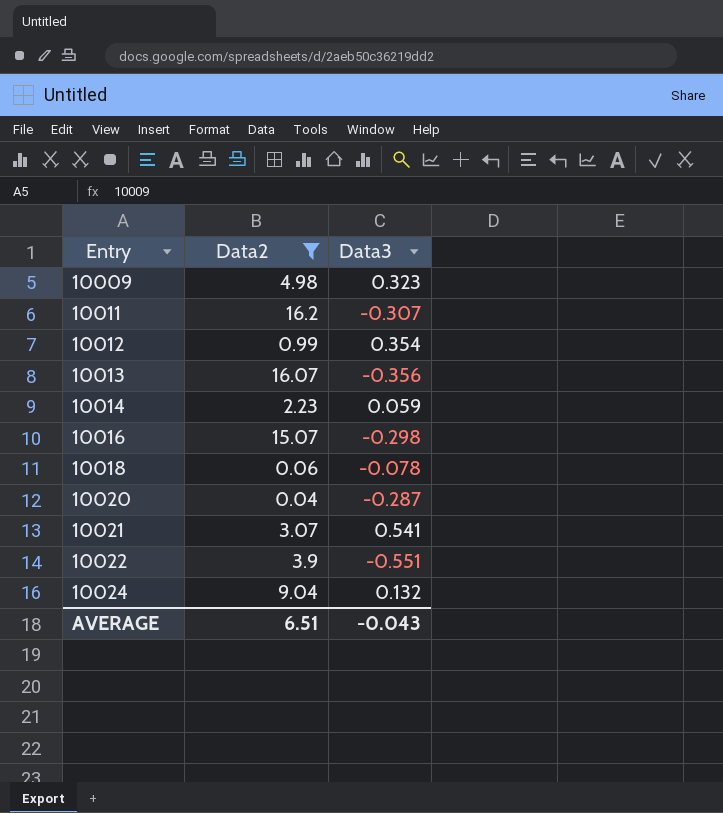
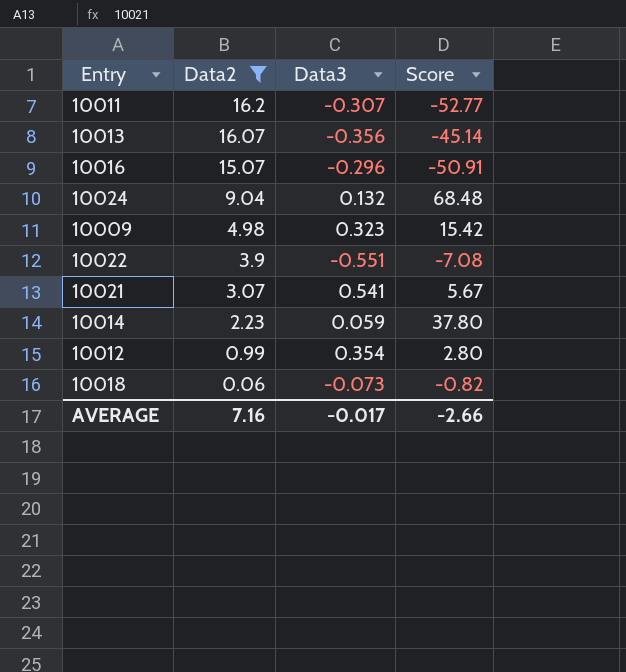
row order: Entry ascending -> Data2 descending
column Score | formula: none -> [Data2] / [Data3]
row 10020: 0.04 | -0.287 -> none
10016 | Data3: -0.298 -> -0.296
10018 | Data3: -0.078 -> -0.073
AVERAGE | Data2: 6.51 -> 7.16
AVERAGE | Data3: -0.043 -> -0.017

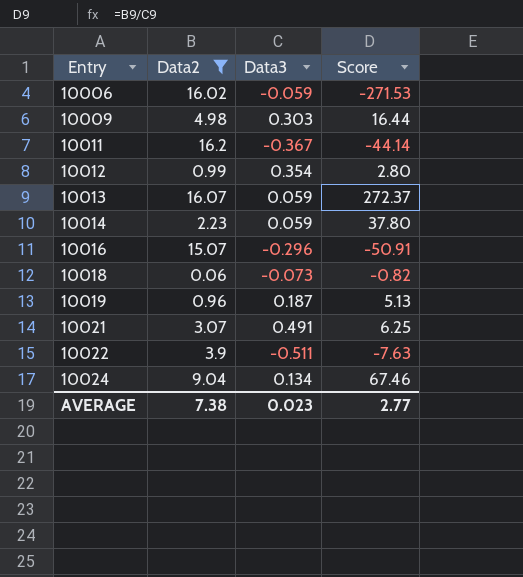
row order: Data2 descending -> Entry ascending
row 10006: none -> 16.02 | -0.059 | -271.53
10009 | Data3: 0.323 -> 0.303
10009 | Score: 15.42 -> 16.44
10011 | Data3: -0.307 -> -0.367
10011 | Score: -52.77 -> -44.14
10013 | Data3: -0.356 -> 0.059
10013 | Score: -45.14 -> 272.37
row 10019: none -> 0.96 | 0.187 | 5.13
10021 | Data3: 0.541 -> 0.491
10021 | Score: 5.67 -> 6.25
10022 | Data3: -0.551 -> -0.511
10022 | Score: -7.08 -> -7.63
10024 | Data3: 0.132 -> 0.134
10024 | Score: 68.48 -> 67.46
AVERAGE | Data2: 7.16 -> 7.38
AVERAGE | Data3: -0.017 -> 0.023
AVERAGE | Score: -2.66 -> 2.77

